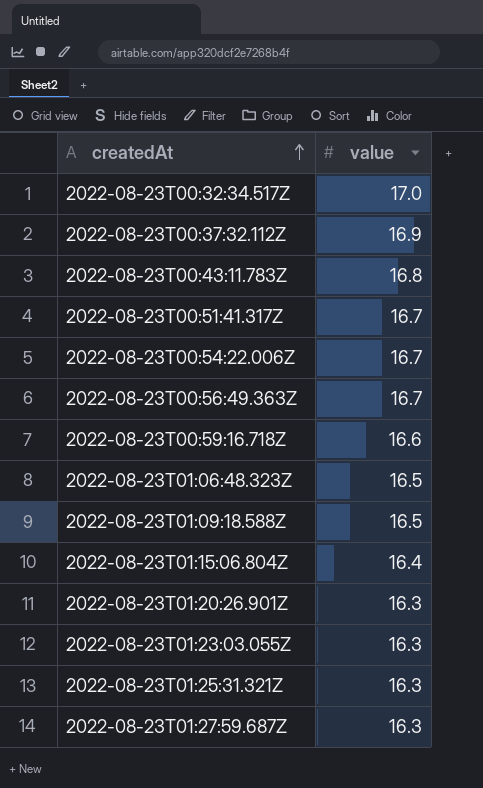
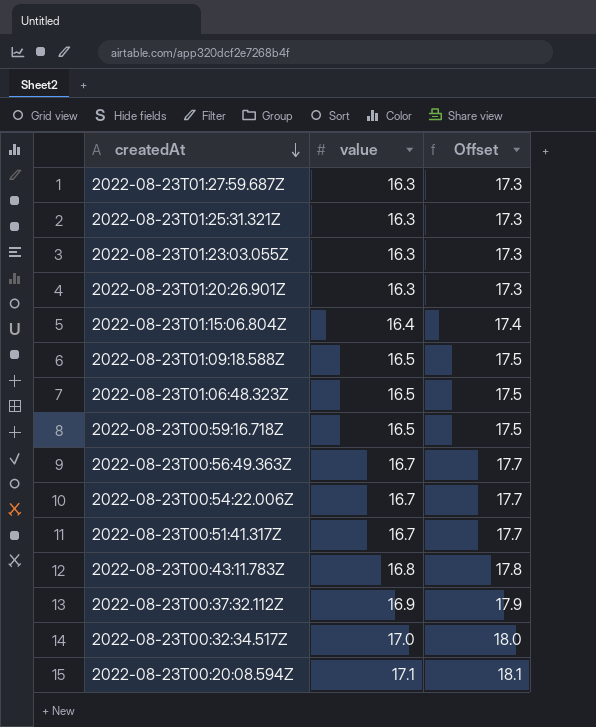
row order: createdAt ascending -> createdAt descending
column Offset | formula: none -> [value] + 1
2022-08-23T00:59:16.718Z | value: 16.6 -> 16.5
row 2022-08-23T00:20:08.594Z: none -> 17.1 | 18.1

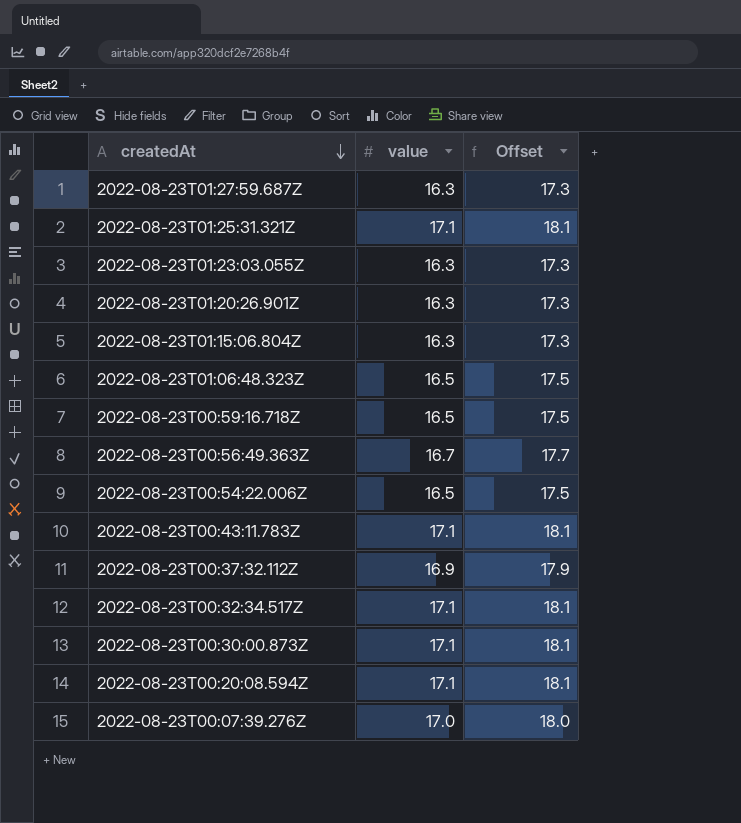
row 2022-08-23T01:09:18.588Z: 16.5 | 17.5 -> none
row 2022-08-23T00:51:41.317Z: 16.7 | 17.7 -> none
2022-08-23T01:25:31.321Z | value: 16.3 -> 17.1
2022-08-23T01:25:31.321Z | Offset: 17.3 -> 18.1
2022-08-23T01:15:06.804Z | value: 16.4 -> 16.3
2022-08-23T01:15:06.804Z | Offset: 17.4 -> 17.3
2022-08-23T00:54:22.006Z | value: 16.7 -> 16.5
2022-08-23T00:54:22.006Z | Offset: 17.7 -> 17.5
2022-08-23T00:43:11.783Z | value: 16.8 -> 17.1
2022-08-23T00:43:11.783Z | Offset: 17.8 -> 18.1
2022-08-23T00:32:34.517Z | value: 17.0 -> 17.1
2022-08-23T00:32:34.517Z | Offset: 18.0 -> 18.1
row 2022-08-23T00:30:00.873Z: none -> 17.1 | 18.1
row 2022-08-23T00:07:39.276Z: none -> 17.0 | 18.0

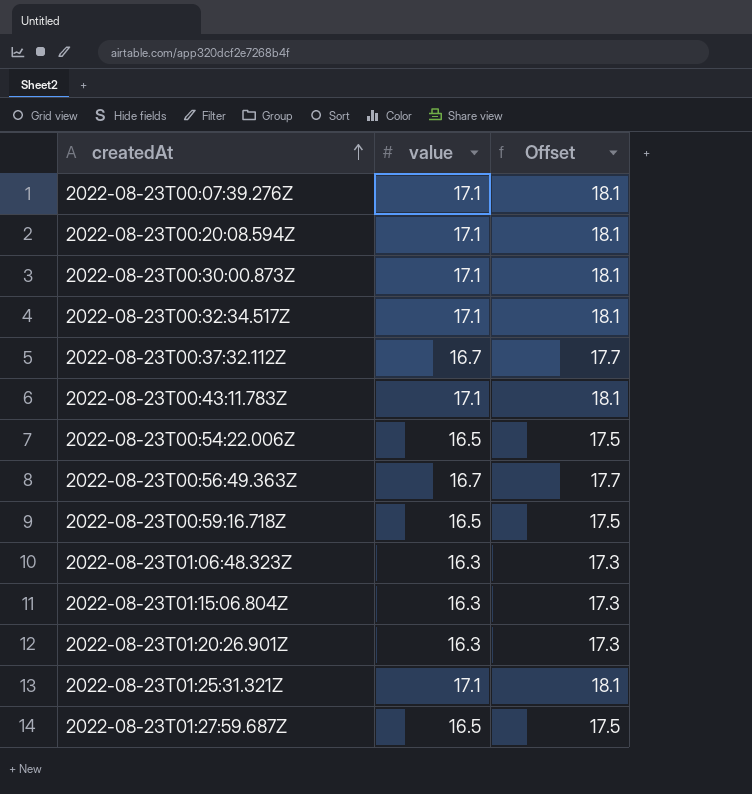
row order: createdAt descending -> createdAt ascending
row 2022-08-23T01:23:03.055Z: 16.3 | 17.3 -> none
2022-08-23T00:07:39.276Z | value: 17.0 -> 17.1
2022-08-23T00:07:39.276Z | Offset: 18.0 -> 18.1
2022-08-23T00:37:32.112Z | value: 16.9 -> 16.7
2022-08-23T00:37:32.112Z | Offset: 17.9 -> 17.7
2022-08-23T01:06:48.323Z | value: 16.5 -> 16.3
2022-08-23T01:06:48.323Z | Offset: 17.5 -> 17.3
2022-08-23T01:27:59.687Z | value: 16.3 -> 16.5
2022-08-23T01:27:59.687Z | Offset: 17.3 -> 17.5

